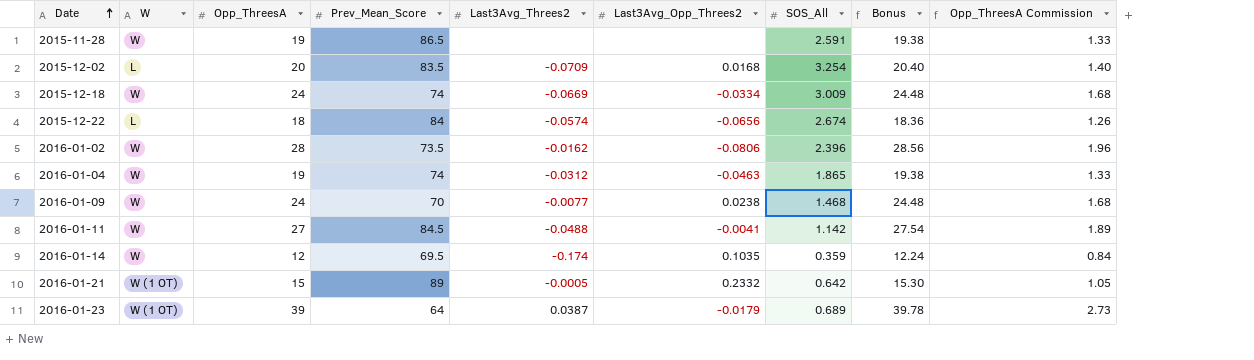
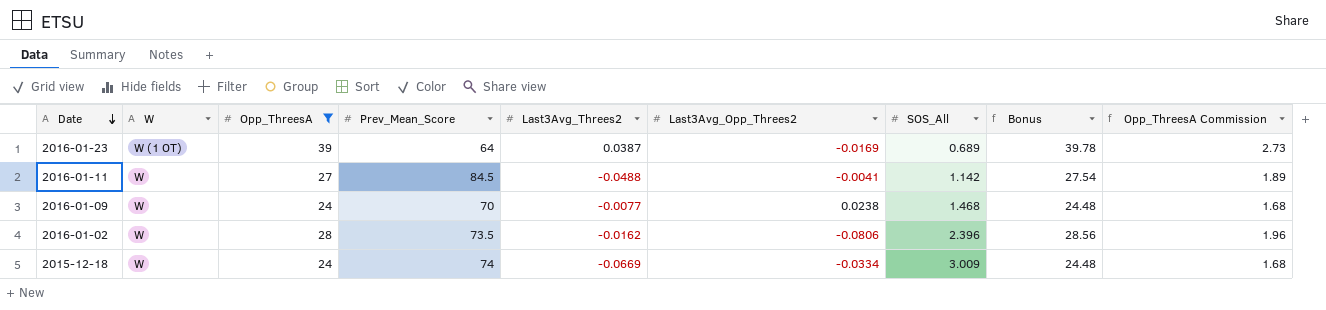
filter: none -> Opp_ThreesA >= 24
row order: Date ascending -> Date descending
2016-01-23 | Last3Avg_Opp_Threes2: -0.0179 -> -0.0169

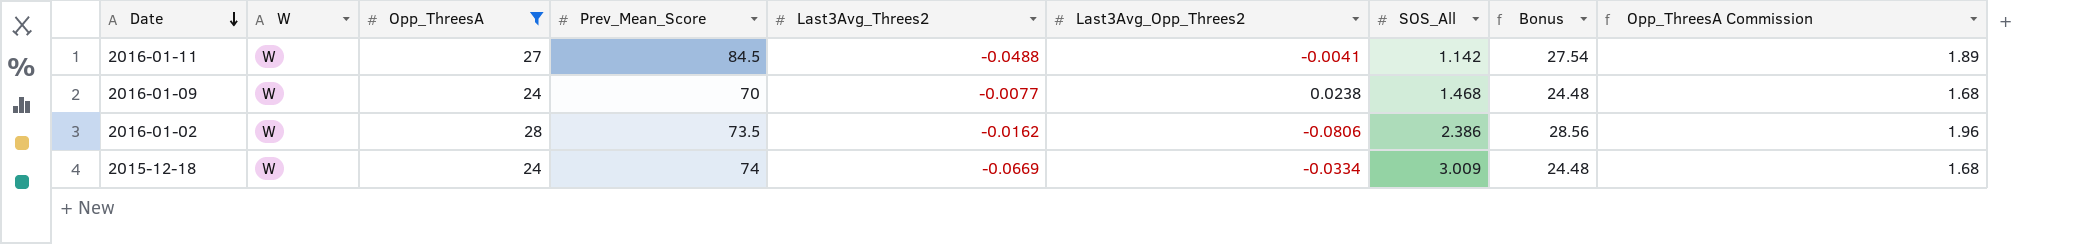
row 2016-01-23: W (1 OT) | 39 | 64 | 0.0387 | -0.0169 | 0.689 | 39.78 | 2.73 -> none
2016-01-02 | SOS_All: 2.396 -> 2.386

